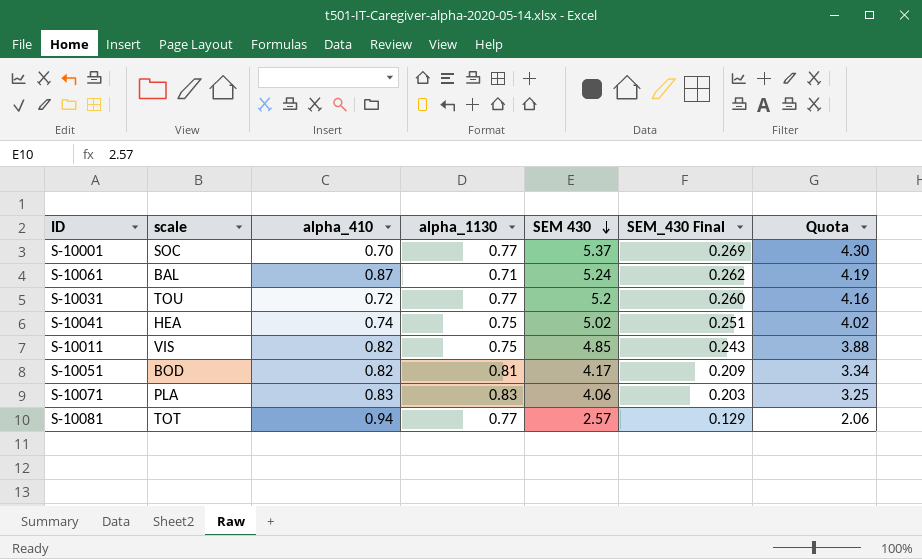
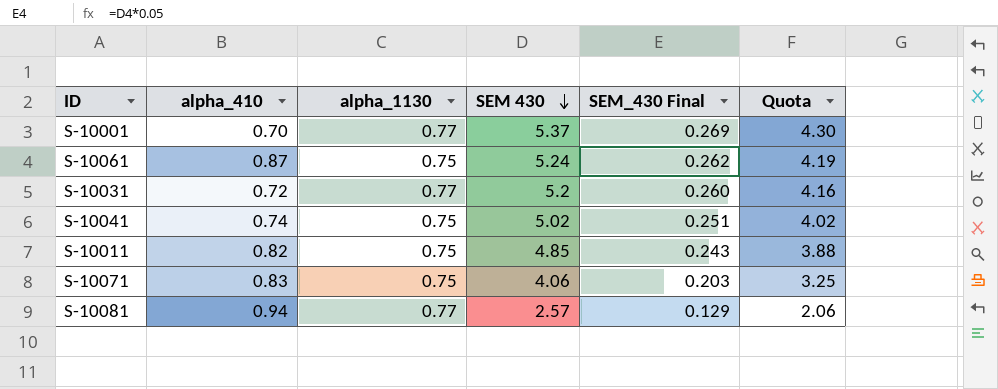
column scale | position: 2 -> none
row S-10051: BOD | 0.82 | 0.81 | 4.17 | 0.209 | 3.34 -> none
S-10061 | alpha_1130: 0.71 -> 0.75
S-10071 | alpha_1130: 0.83 -> 0.75

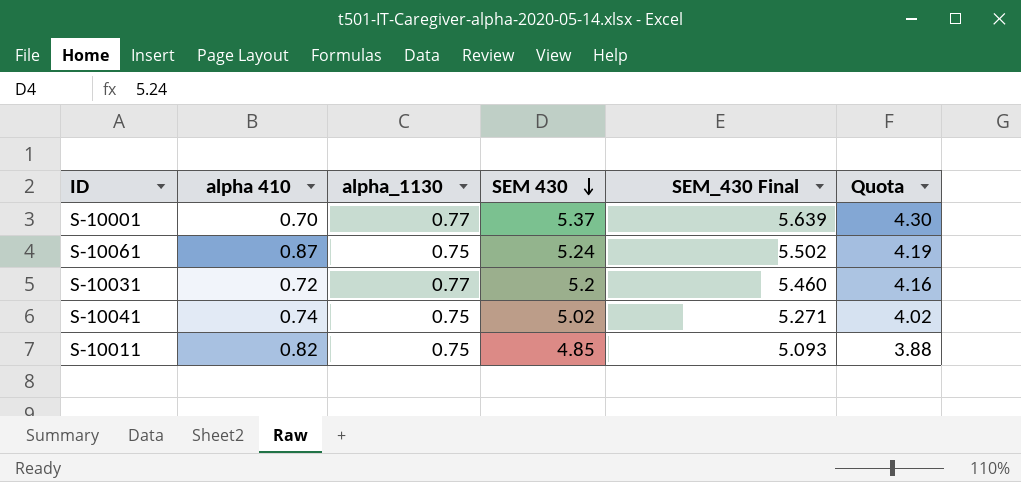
column name: alpha_410 -> alpha 410
column SEM_430 Final | formula: [SEM 430] * 0.05 -> [SEM 430] * 1.05
row S-10071: 0.83 | 0.75 | 4.06 | 0.203 | 3.25 -> none
row S-10081: 0.94 | 0.77 | 2.57 | 0.129 | 2.06 -> none

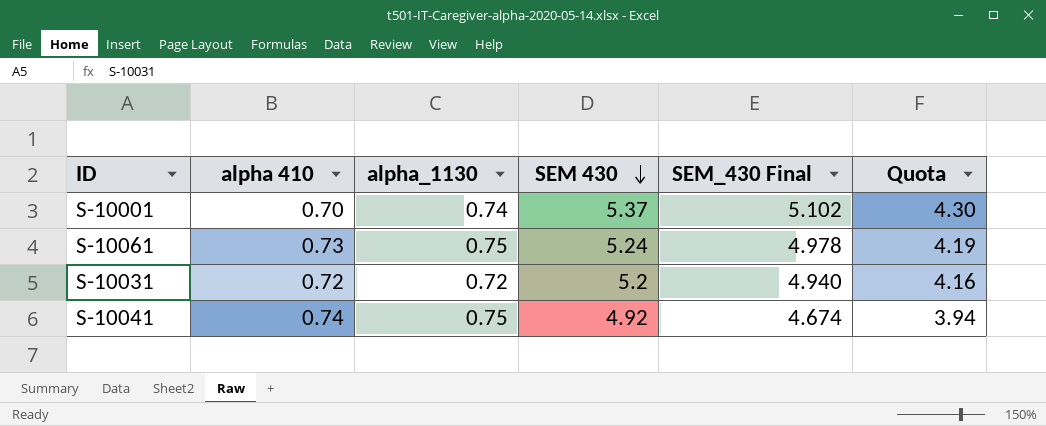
column SEM_430 Final | formula: [SEM 430] * 1.05 -> [SEM 430] * 0.95
row S-10011: 0.82 | 0.75 | 4.85 | 5.093 | 3.88 -> none
S-10001 | alpha_1130: 0.77 -> 0.74
S-10061 | alpha 410: 0.87 -> 0.73
S-10031 | alpha_1130: 0.77 -> 0.72
S-10041 | SEM 430: 5.02 -> 4.92
S-10041 | Quota: 4.02 -> 3.94

